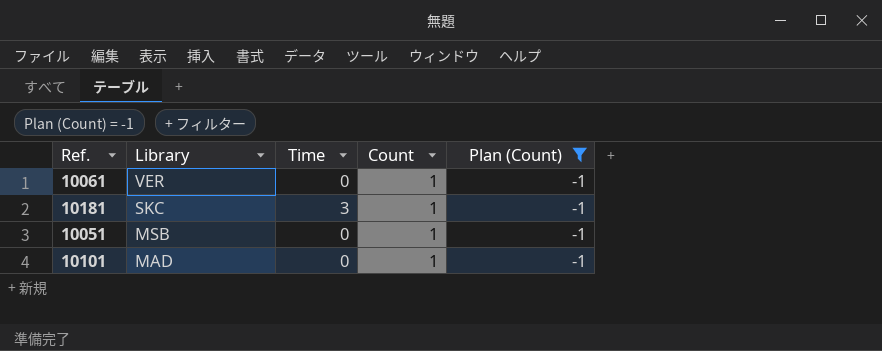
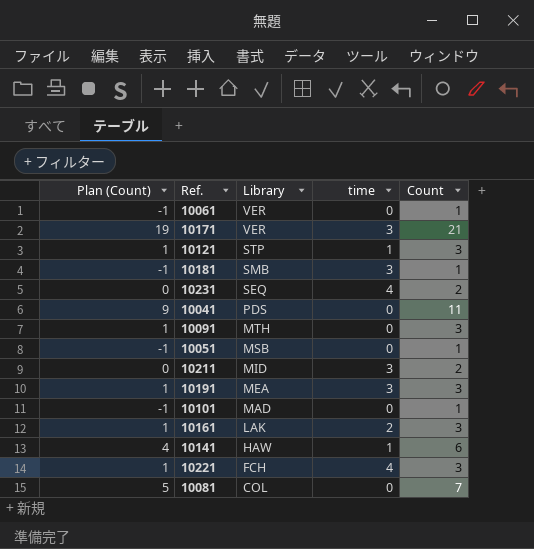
filter: Plan (Count) = -1 -> none
column Plan (Count) | position: 5 -> 1
column name: Time -> time
10181 | Library: SKC -> SMB

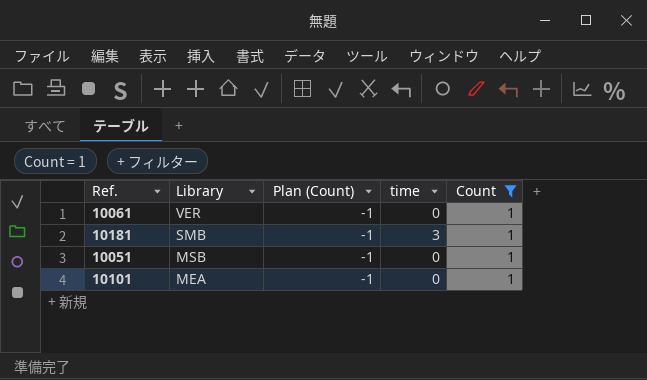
filter: none -> Count = 1
column Plan (Count) | position: 1 -> 3
10101 | Library: MAD -> MEA

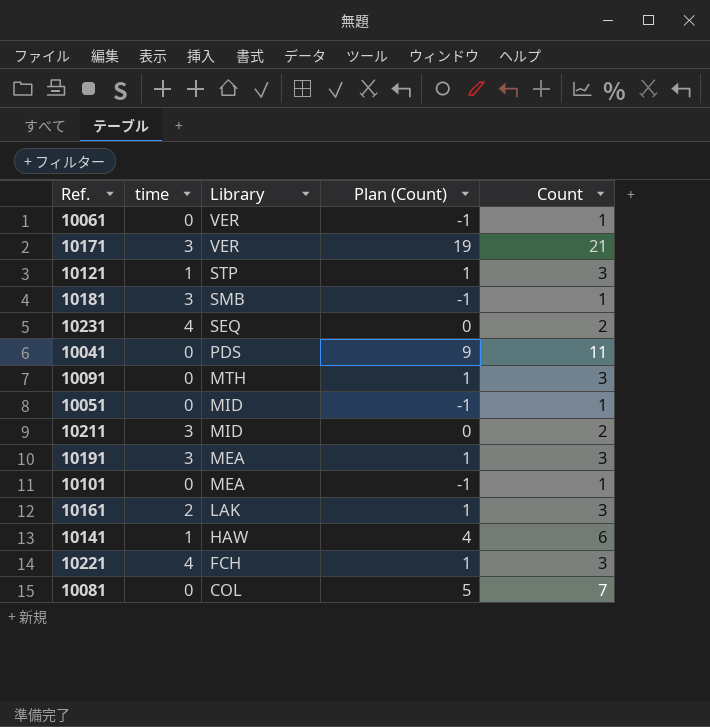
filter: Count = 1 -> none
column time | position: 4 -> 2
10051 | Library: MSB -> MID

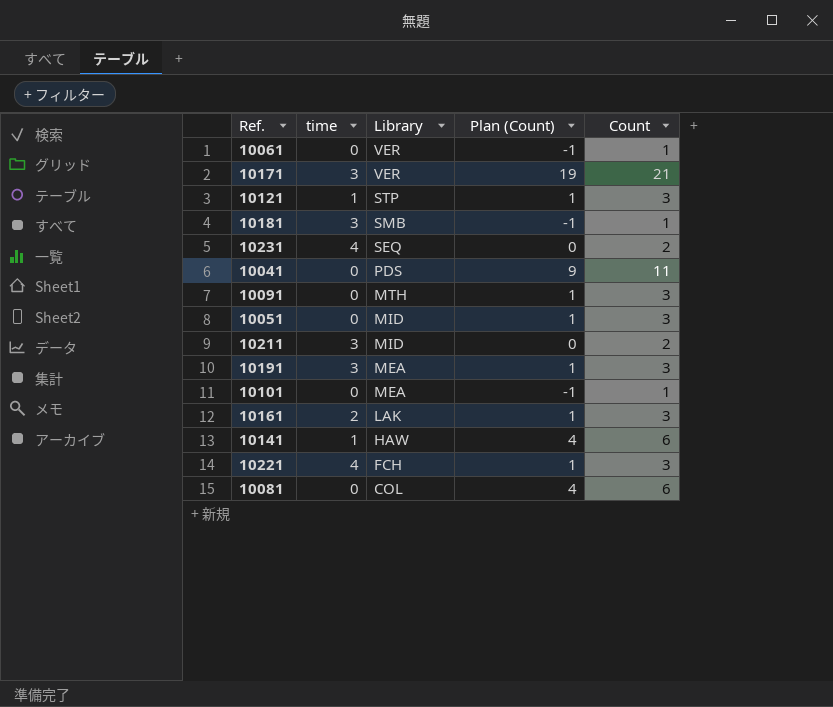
10051 | Plan (Count): -1 -> 1
10051 | Count: 1 -> 3
10081 | Plan (Count): 5 -> 4
10081 | Count: 7 -> 6

